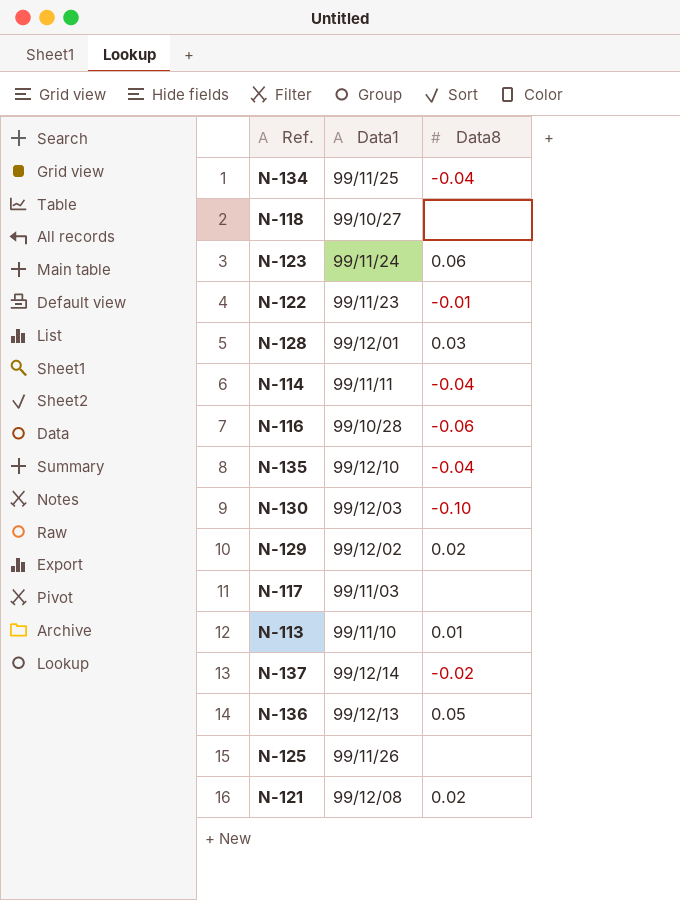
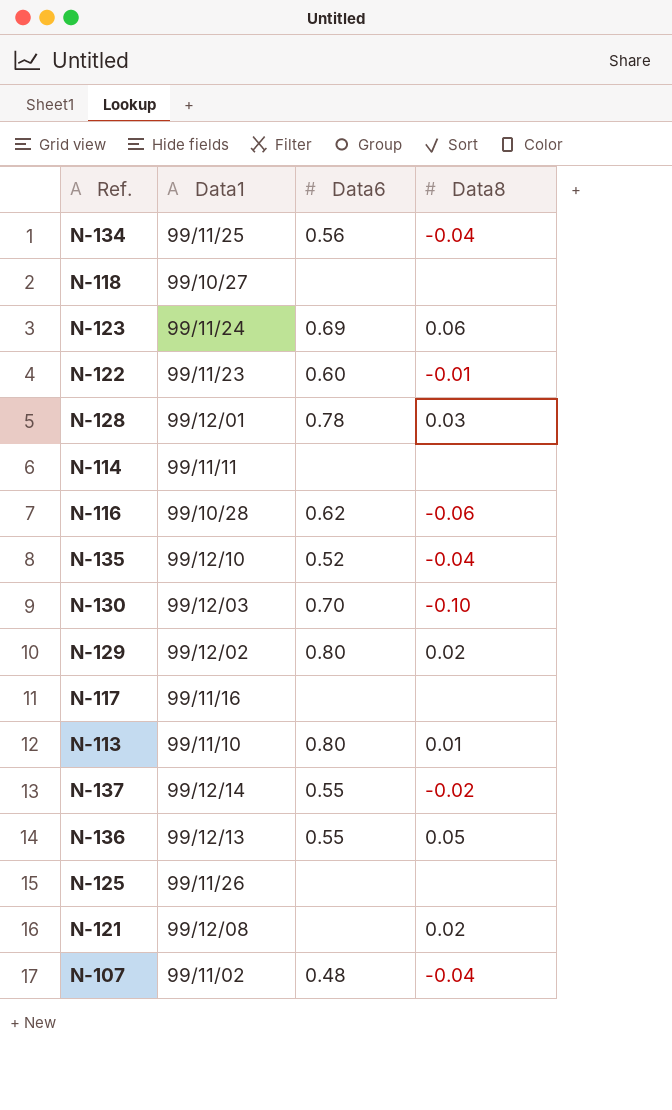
column Data6 | position: none -> 3
N-114 | Data8: -0.04 -> none
N-117 | Data1: 99/11/03 -> 99/11/16
row N-107: none -> 99/11/02 | 0.48 | -0.04

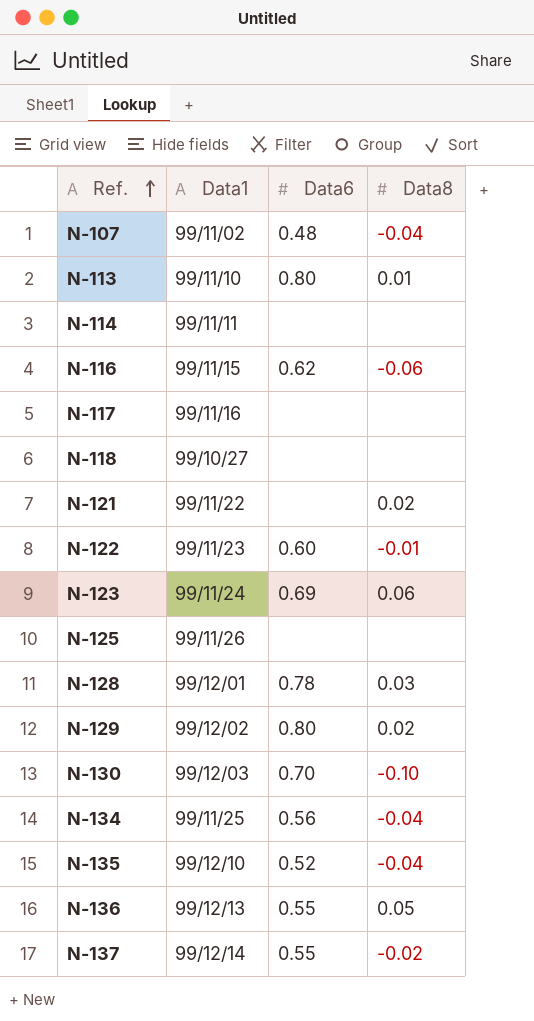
row order: none -> Ref. ascending
N-116 | Data1: 99/10/28 -> 99/11/15
N-121 | Data1: 99/12/08 -> 99/11/22

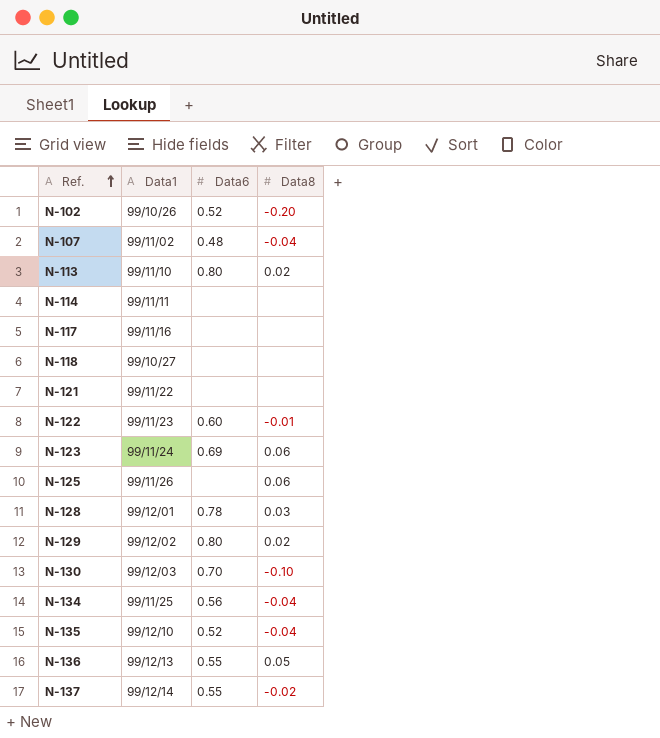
row N-116: 99/11/15 | 0.62 | -0.06 -> none
row N-102: none -> 99/10/26 | 0.52 | -0.20
N-113 | Data8: 0.01 -> 0.02
N-121 | Data8: 0.02 -> none
N-125 | Data8: none -> 0.06

